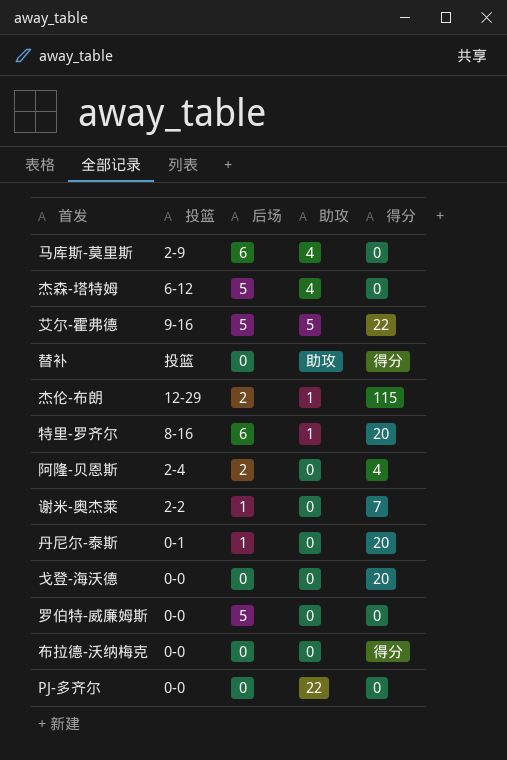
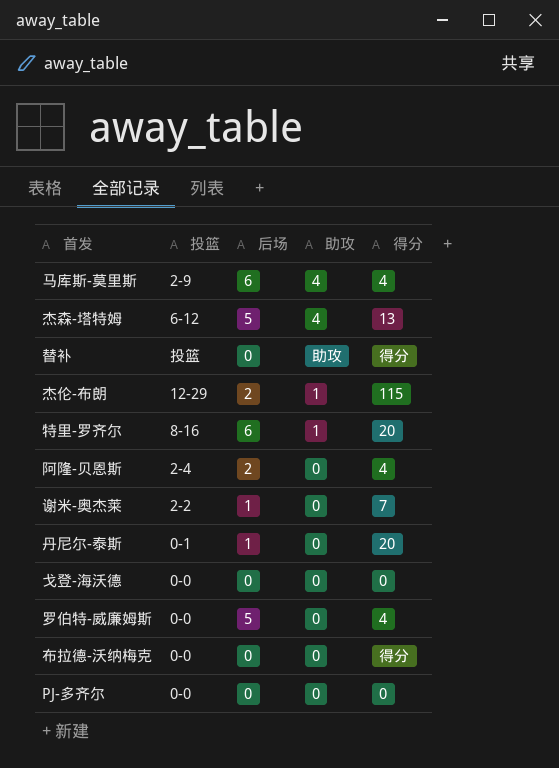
row 艾尔-霍弗德: 9-16 | 5 | 5 | 22 -> none
马库斯-莫里斯 | 得分: 0 -> 4
杰森-塔特姆 | 得分: 0 -> 13
戈登-海沃德 | 得分: 20 -> 0
罗伯特-威廉姆斯 | 得分: 0 -> 4
PJ-多齐尔 | 助攻: 22 -> 0

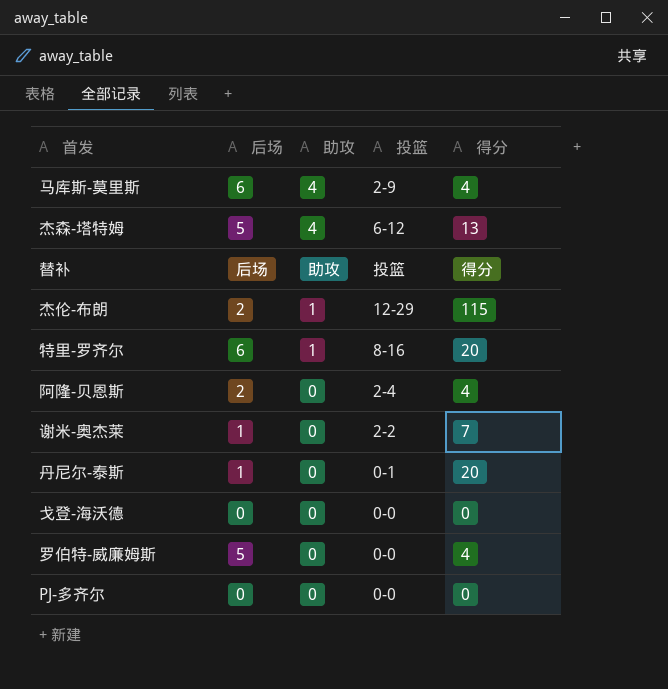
column 投篮 | position: 2 -> 4
row 布拉德-沃纳梅克: 0-0 | 0 | 0 | 得分 -> none
替补 | 后场: 0 -> 后场

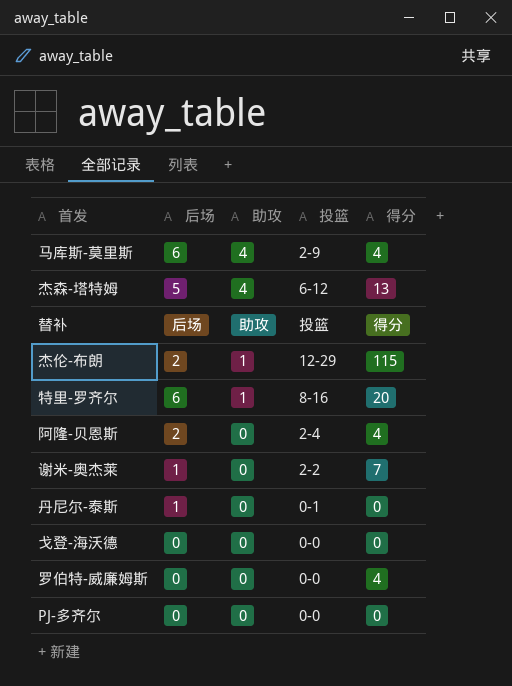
丹尼尔-泰斯 | 得分: 20 -> 0
罗伯特-威廉姆斯 | 后场: 5 -> 0

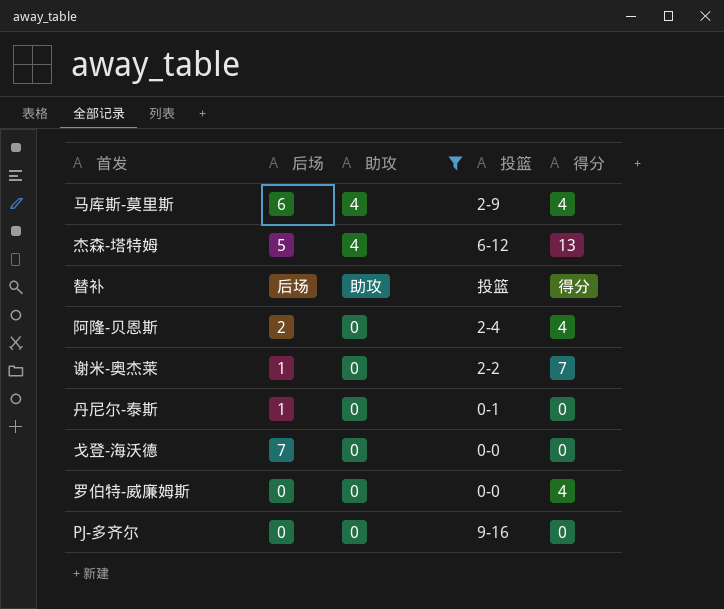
filter: none -> 助攻 != 1
戈登-海沃德 | 后场: 0 -> 7
PJ-多齐尔 | 投篮: 0-0 -> 9-16

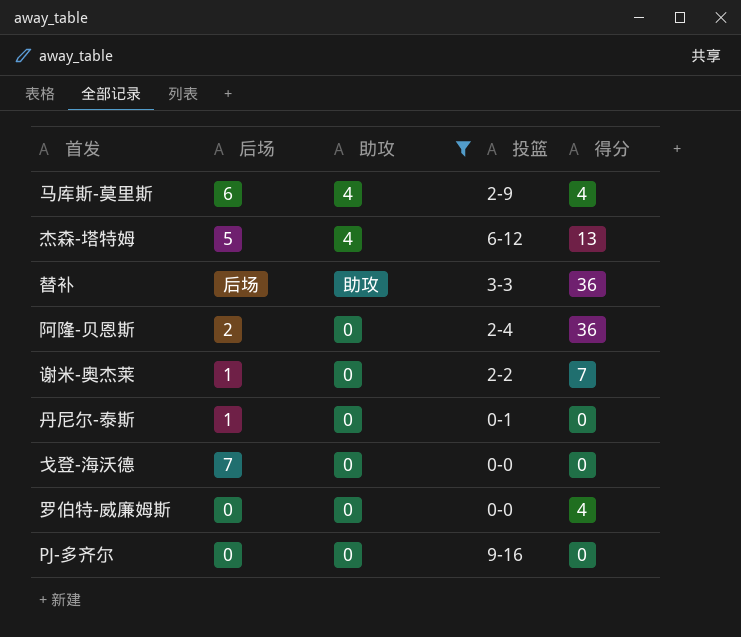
替补 | 投篮: 投篮 -> 3-3
替补 | 得分: 得分 -> 36
阿隆-贝恩斯 | 得分: 4 -> 36

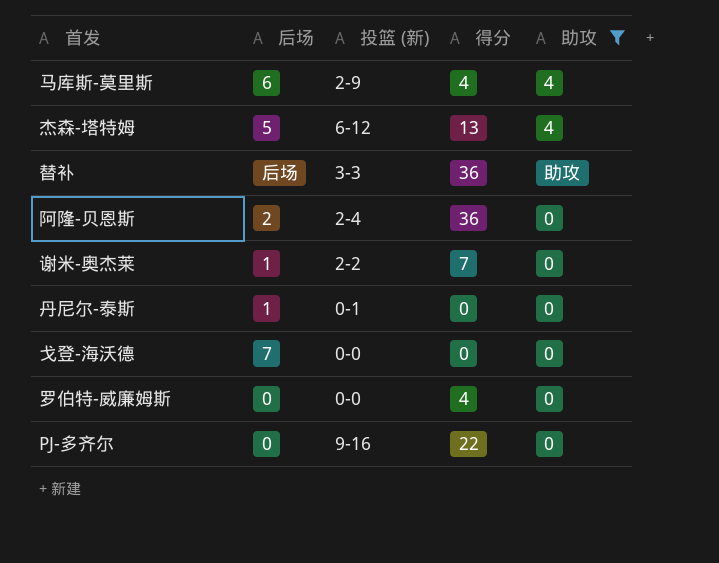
column name: 投篮 -> 投篮 (新)
column 助攻 | position: 3 -> 5
PJ-多齐尔 | 得分: 0 -> 22

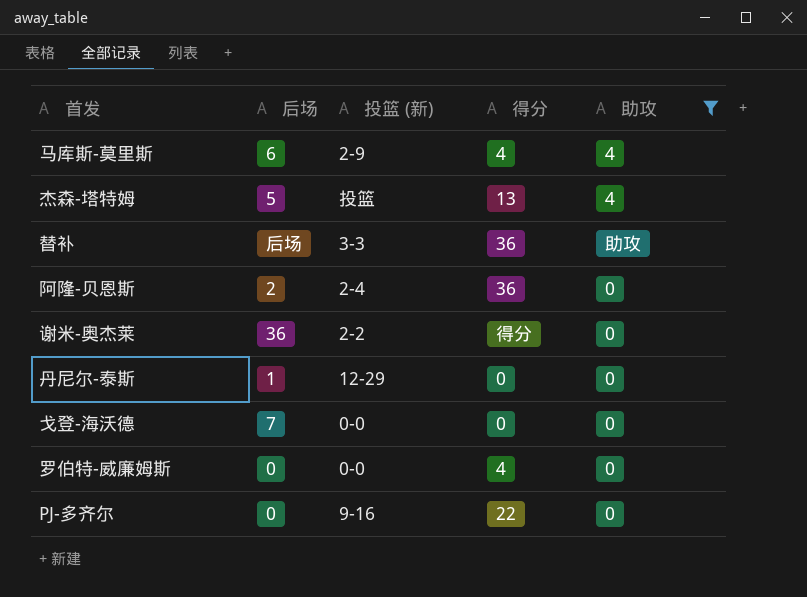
杰森-塔特姆 | 投篮 (新): 6-12 -> 投篮
谢米-奥杰莱 | 后场: 1 -> 36
谢米-奥杰莱 | 得分: 7 -> 得分
丹尼尔-泰斯 | 投篮 (新): 0-1 -> 12-29

